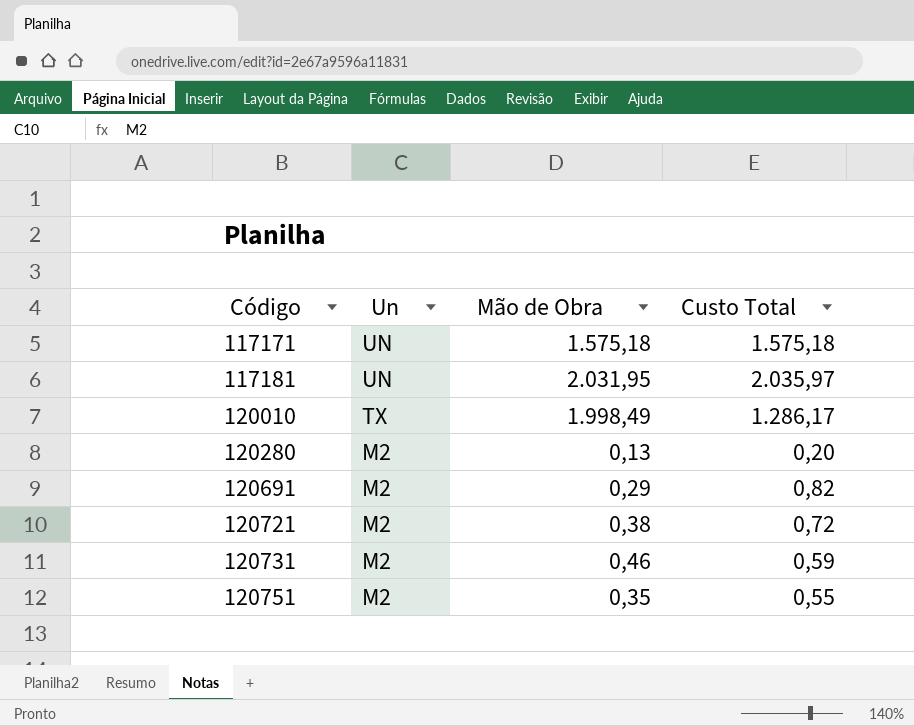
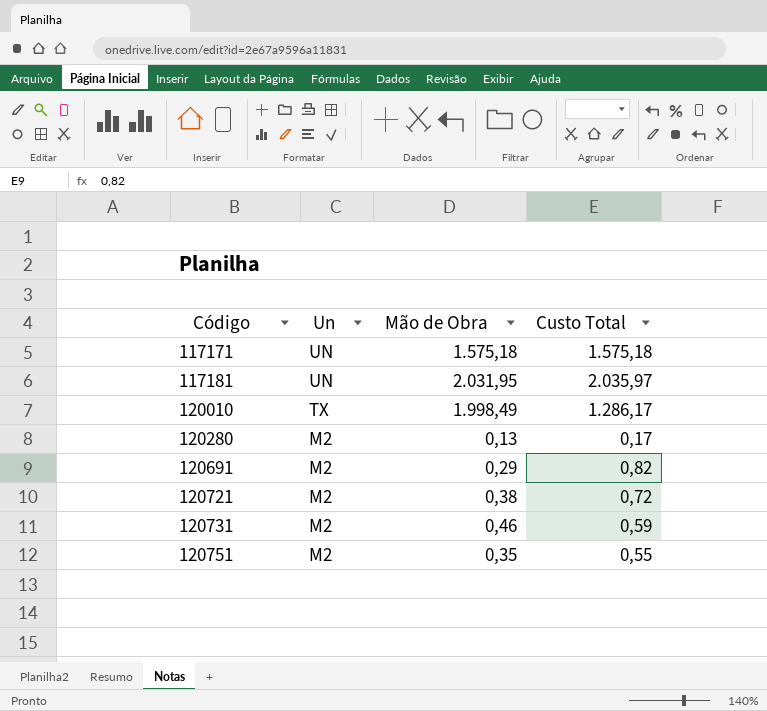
120280 | Custo Total: 0,20 -> 0,17

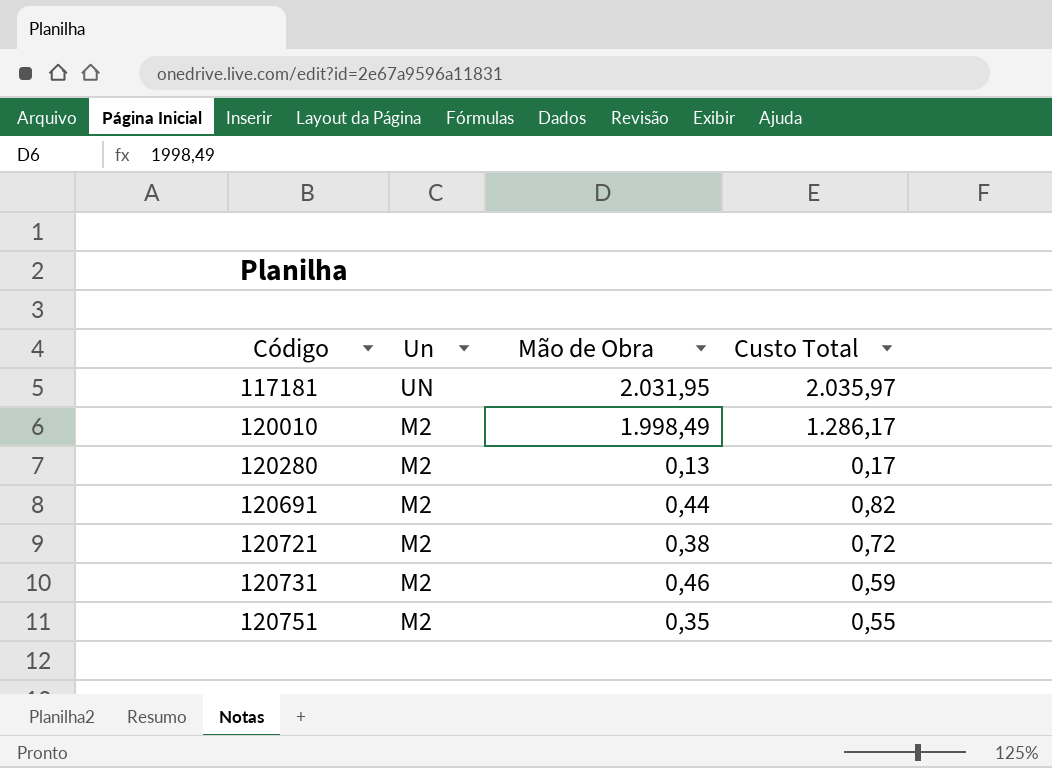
row 117171: UN | 1.575,18 | 1.575,18 -> none
120010 | Un: TX -> M2
120691 | Mão de Obra: 0,29 -> 0,44

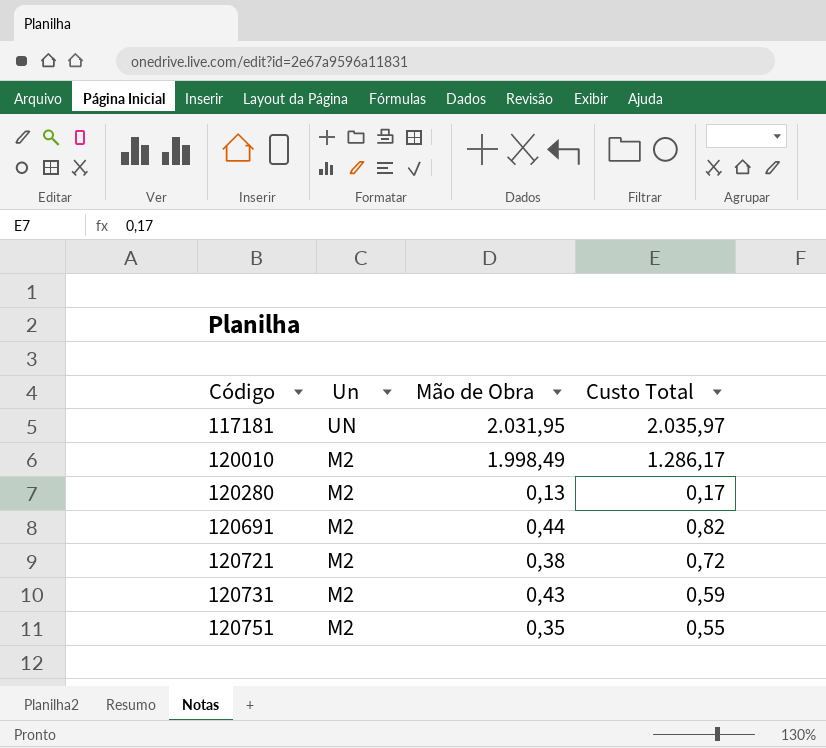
120731 | Mão de Obra: 0,46 -> 0,43

